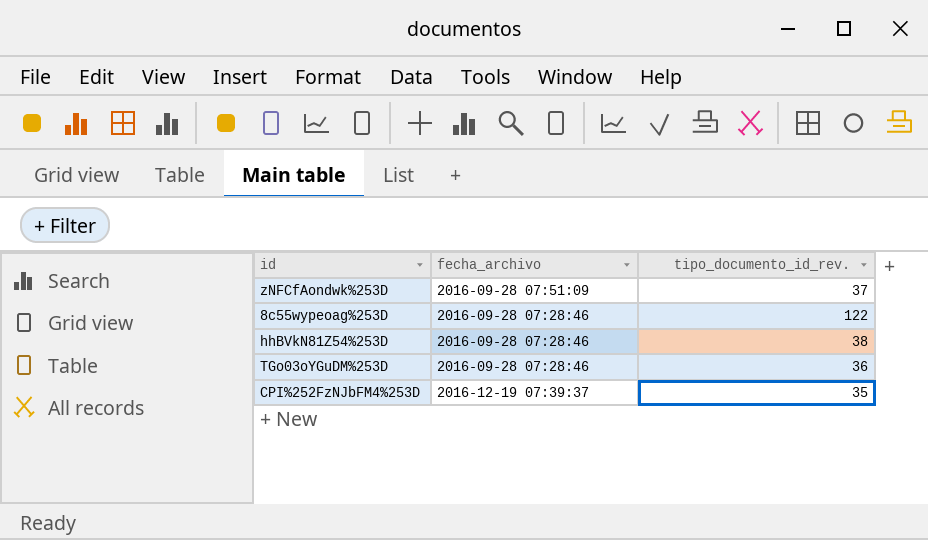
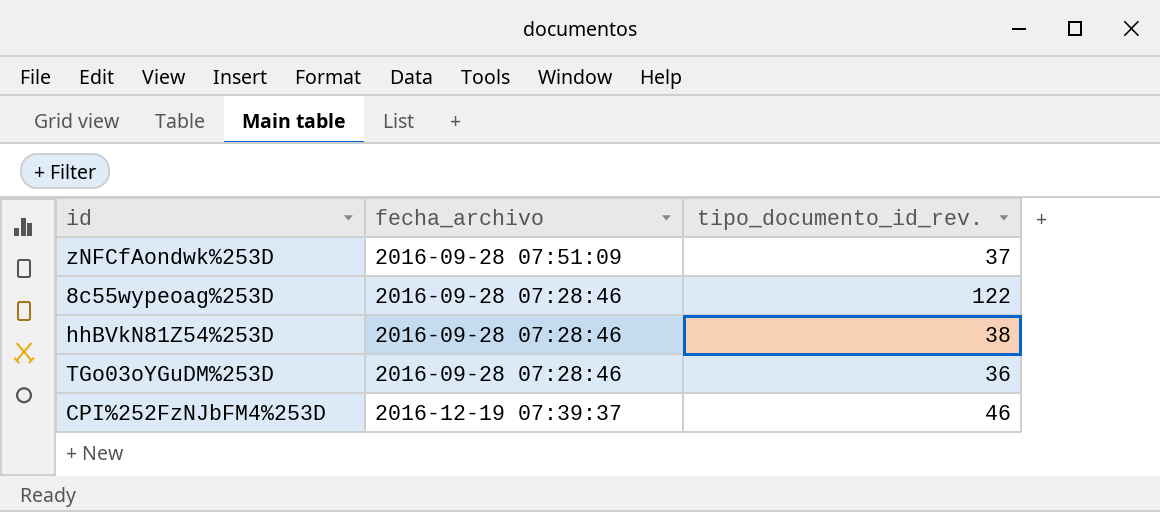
CPI%252FzNJbFM4%253D | tipo_documento_id_rev.: 35 -> 46

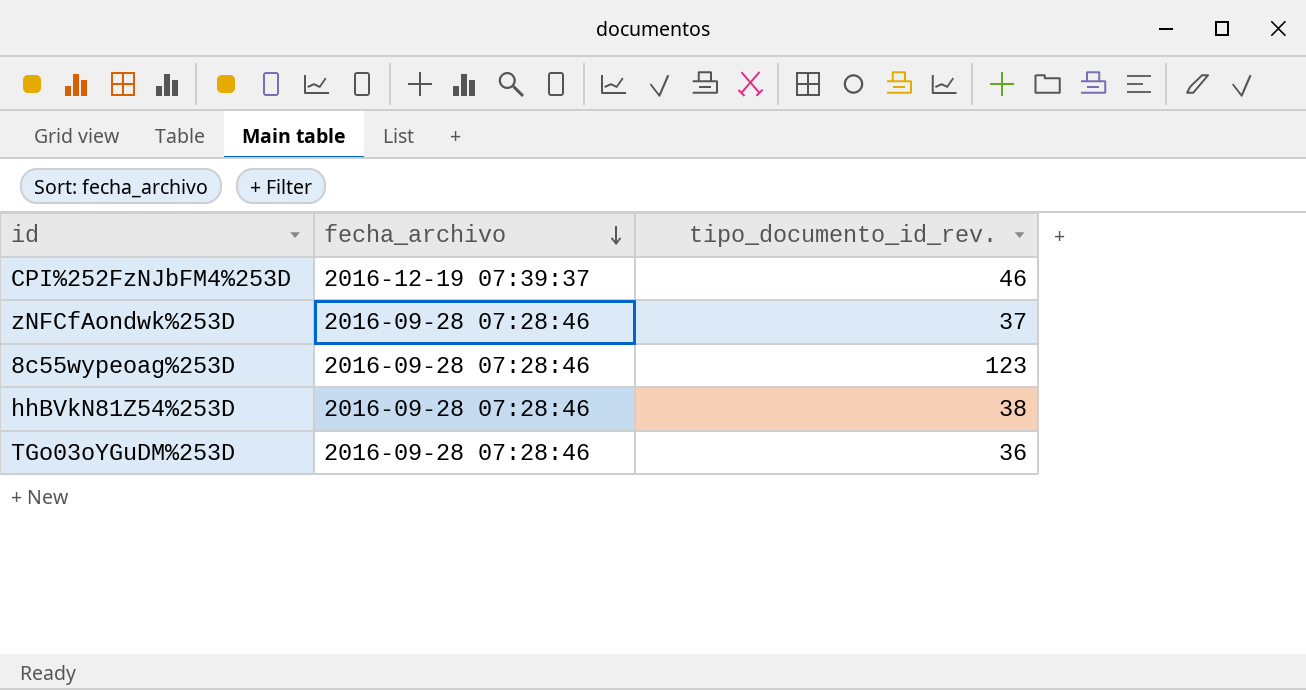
row order: none -> fecha_archivo descending
zNFCfAondwk%253D | fecha_archivo: 2016-09-28 07:51:09 -> 2016-09-28 07:28:46
8c55wypeoag%253D | tipo_documento_id_rev.: 122 -> 123

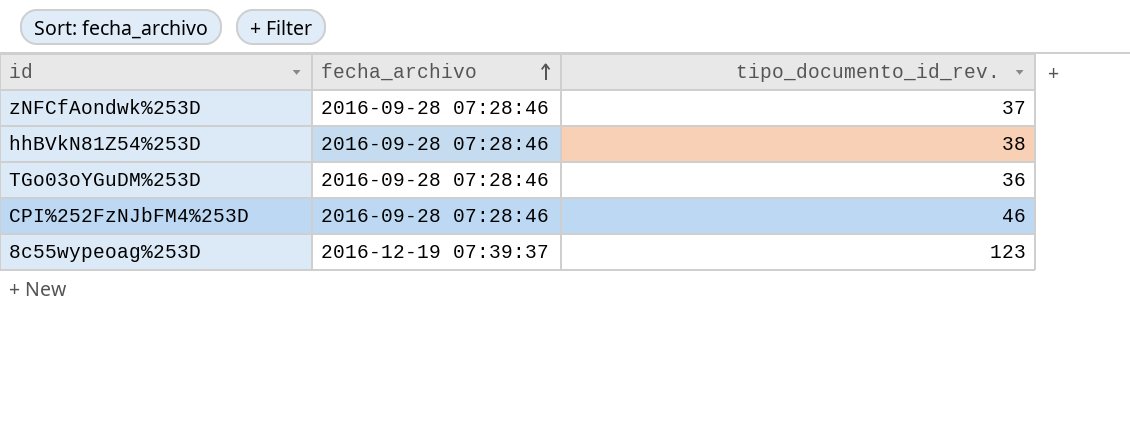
row order: fecha_archivo descending -> fecha_archivo ascending
CPI%252FzNJbFM4%253D | fecha_archivo: 2016-12-19 07:39:37 -> 2016-09-28 07:28:46
8c55wypeoag%253D | fecha_archivo: 2016-09-28 07:28:46 -> 2016-12-19 07:39:37

